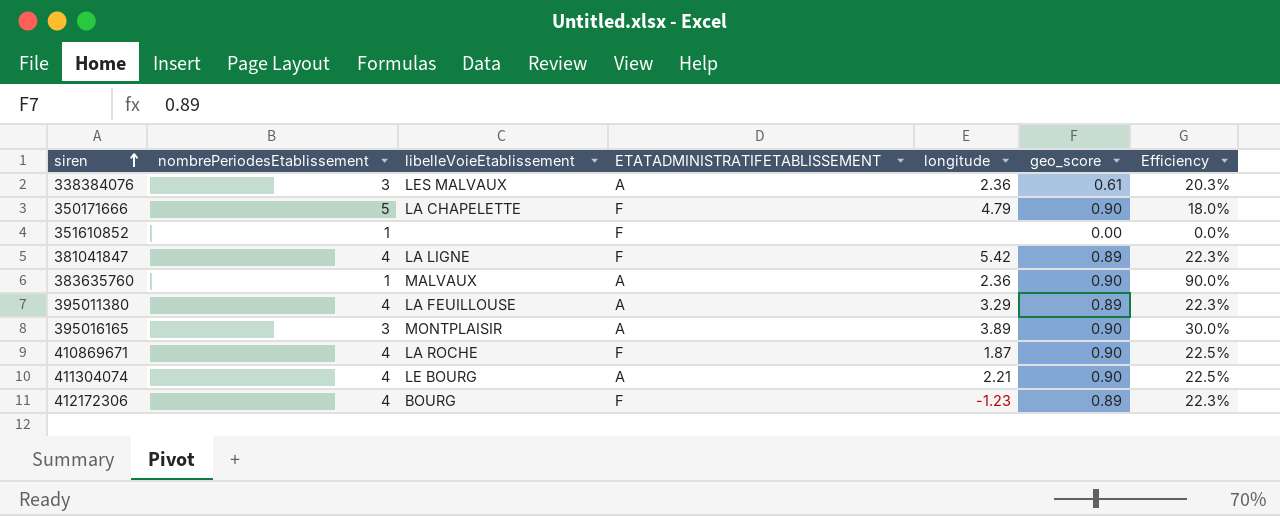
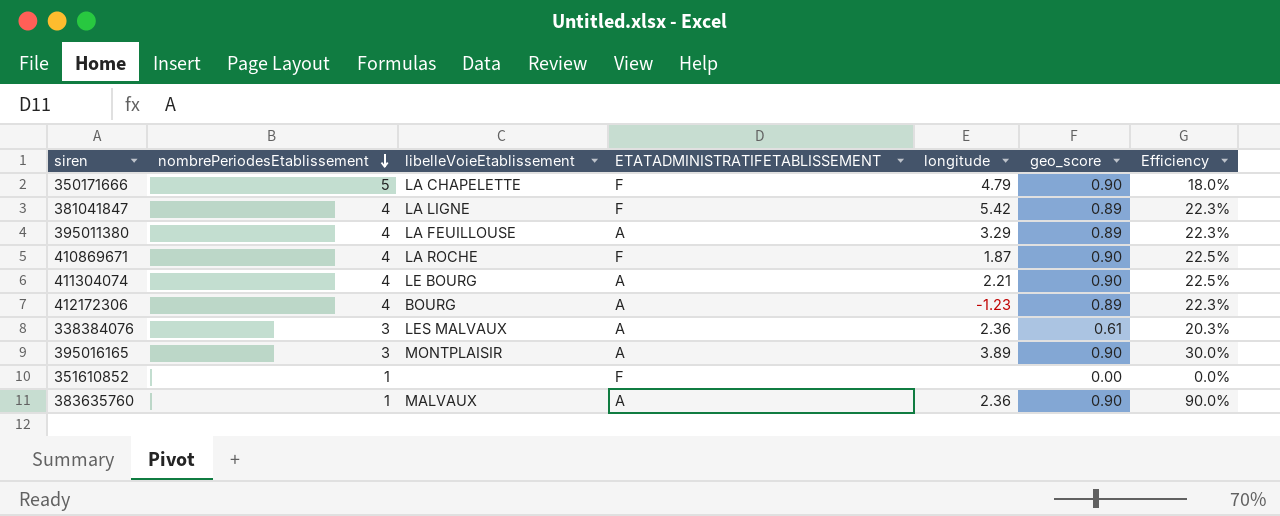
row order: siren ascending -> nombrePeriodesEtablissement descending
412172306 | ETATADMINISTRATIFETABLISSEMENT: F -> A

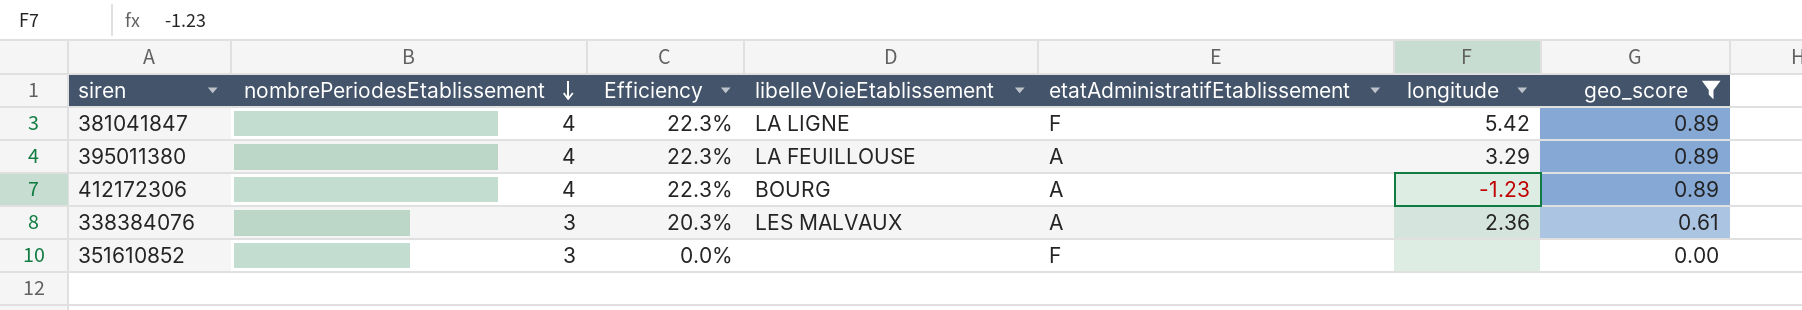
filter: none -> geo_score != 0.90
column Efficiency | position: 7 -> 3
column name: ETATADMINISTRATIFETABLISSEMENT -> etatAdministratifEtablissement
351610852 | nombrePeriodesEtablissement: 1 -> 3

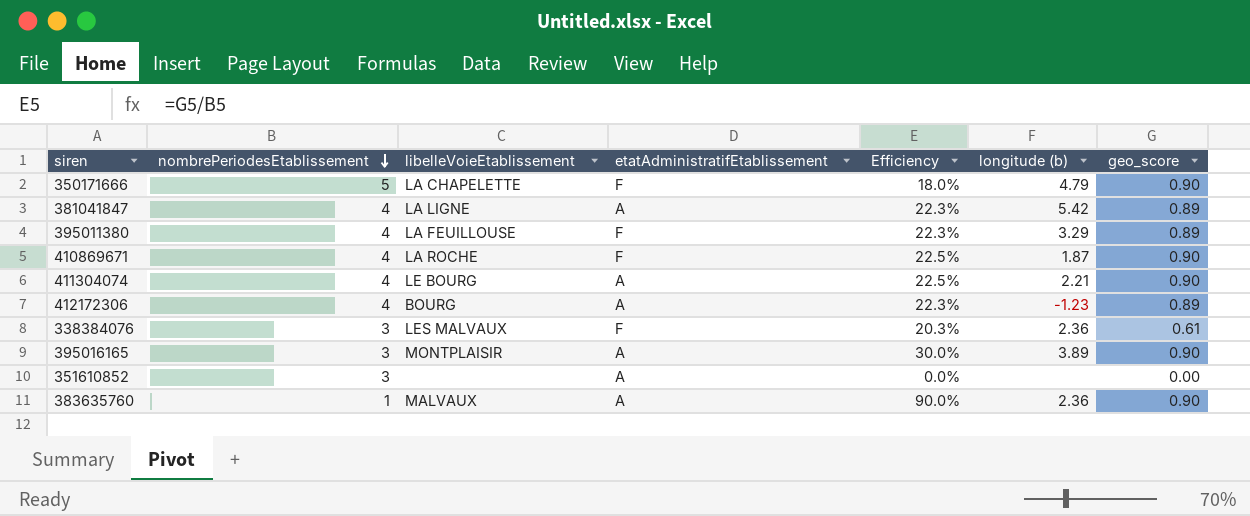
filter: geo_score != 0.90 -> none
column Efficiency | position: 3 -> 5
column name: longitude -> longitude (b)
381041847 | etatAdministratifEtablissement: F -> A
395011380 | etatAdministratifEtablissement: A -> F
338384076 | etatAdministratifEtablissement: A -> F
351610852 | etatAdministratifEtablissement: F -> A

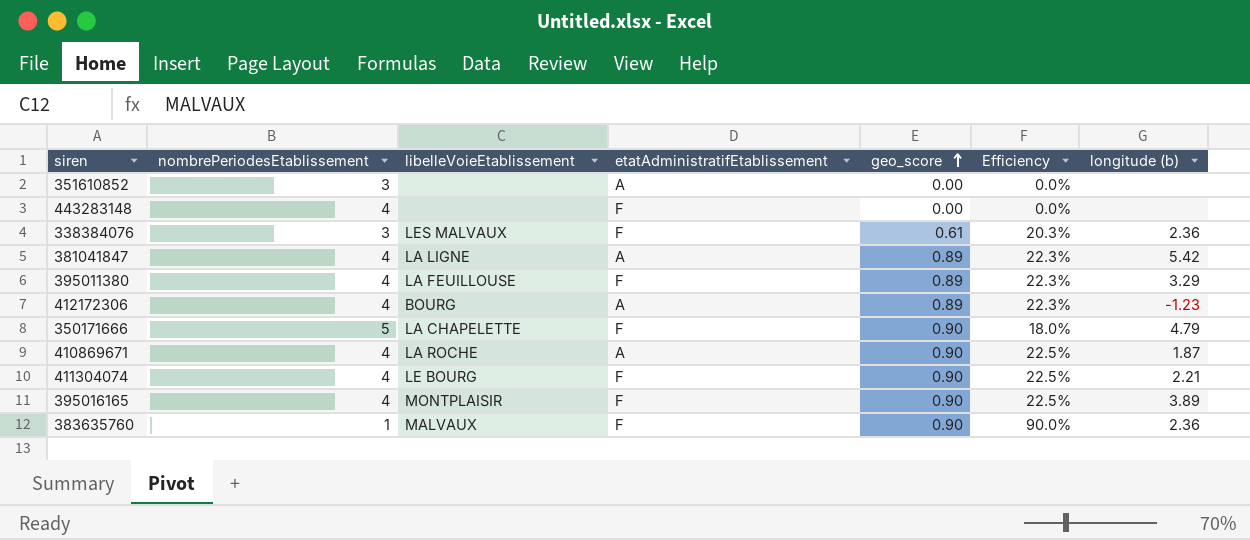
row order: nombrePeriodesEtablissement descending -> geo_score ascending
column geo_score | position: 7 -> 5
row 443283148: none -> 4 | none | F | 0.00 | 0.0% | none
410869671 | etatAdministratifEtablissement: F -> A
411304074 | etatAdministratifEtablissement: A -> F
395016165 | nombrePeriodesEtablissement: 3 -> 4
395016165 | etatAdministratifEtablissement: A -> F
395016165 | Efficiency: 30.0% -> 22.5%
383635760 | etatAdministratifEtablissement: A -> F

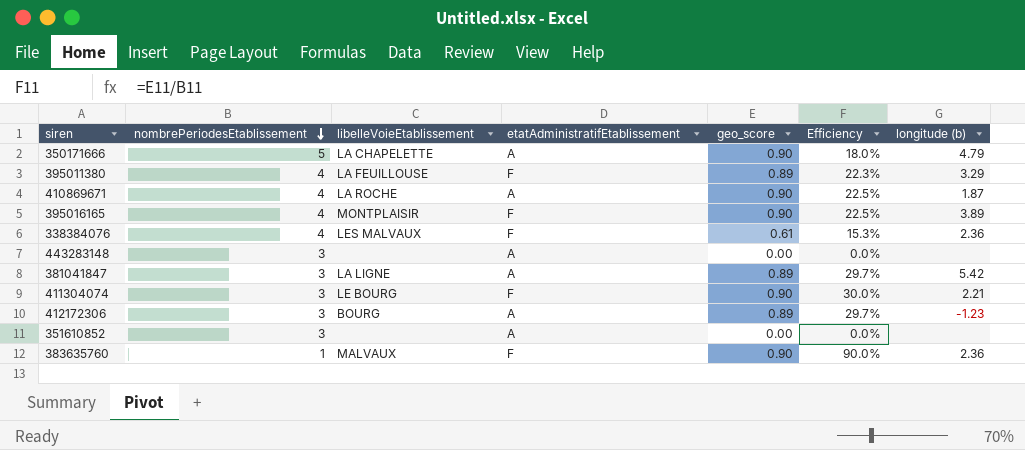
row order: geo_score ascending -> nombrePeriodesEtablissement descending
350171666 | etatAdministratifEtablissement: F -> A
338384076 | nombrePeriodesEtablissement: 3 -> 4
338384076 | Efficiency: 20.3% -> 15.3%
443283148 | nombrePeriodesEtablissement: 4 -> 3
443283148 | etatAdministratifEtablissement: F -> A
381041847 | nombrePeriodesEtablissement: 4 -> 3
381041847 | Efficiency: 22.3% -> 29.7%
411304074 | nombrePeriodesEtablissement: 4 -> 3
411304074 | Efficiency: 22.5% -> 30.0%
412172306 | nombrePeriodesEtablissement: 4 -> 3
412172306 | Efficiency: 22.3% -> 29.7%

